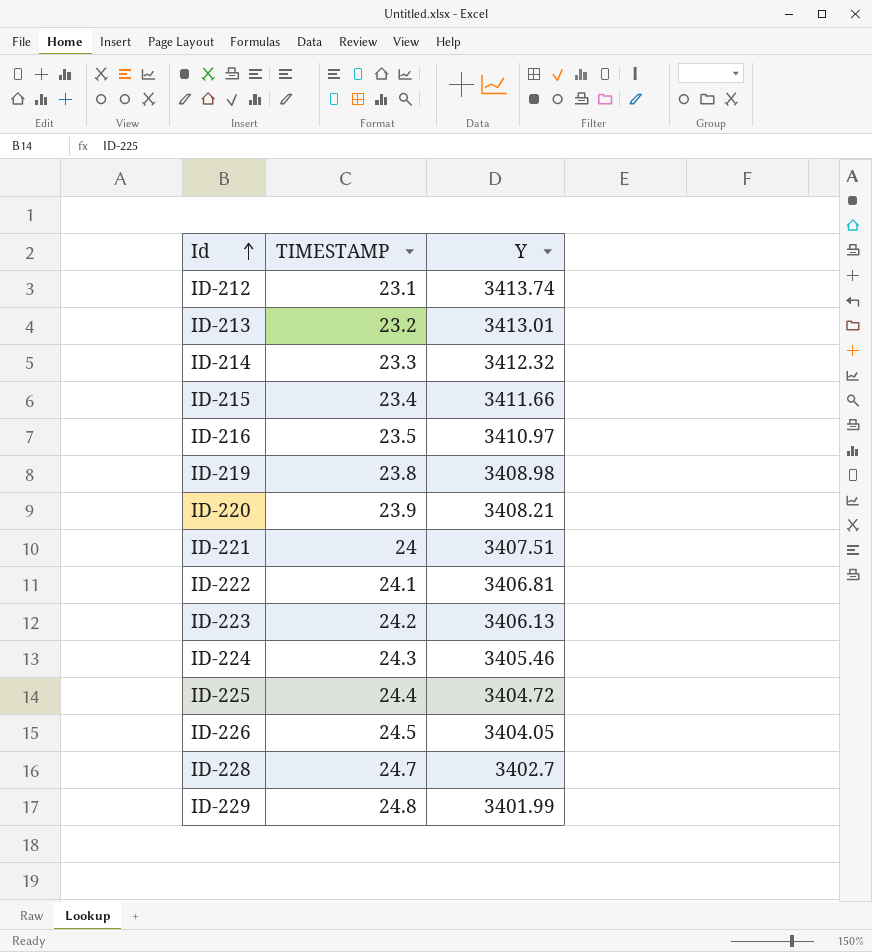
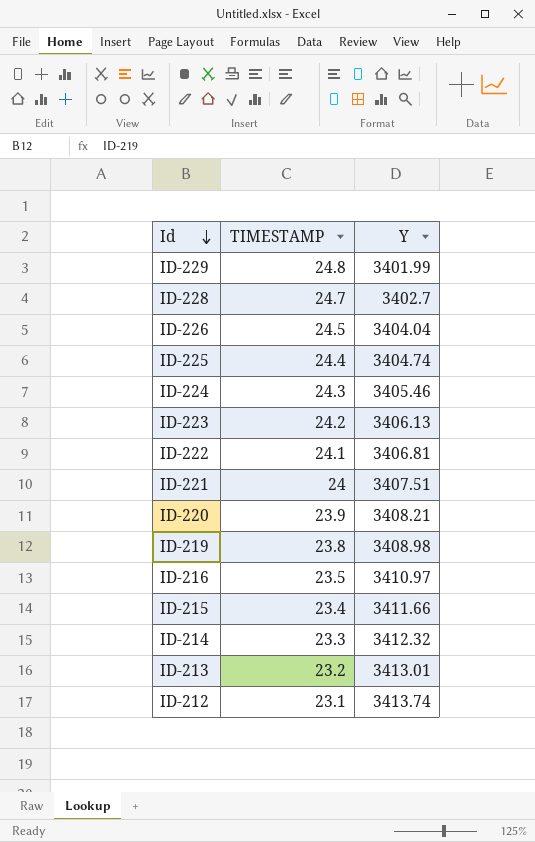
row order: Id ascending -> Id descending
ID-226 | Y: 3404.05 -> 3404.04
ID-225 | Y: 3404.72 -> 3404.74

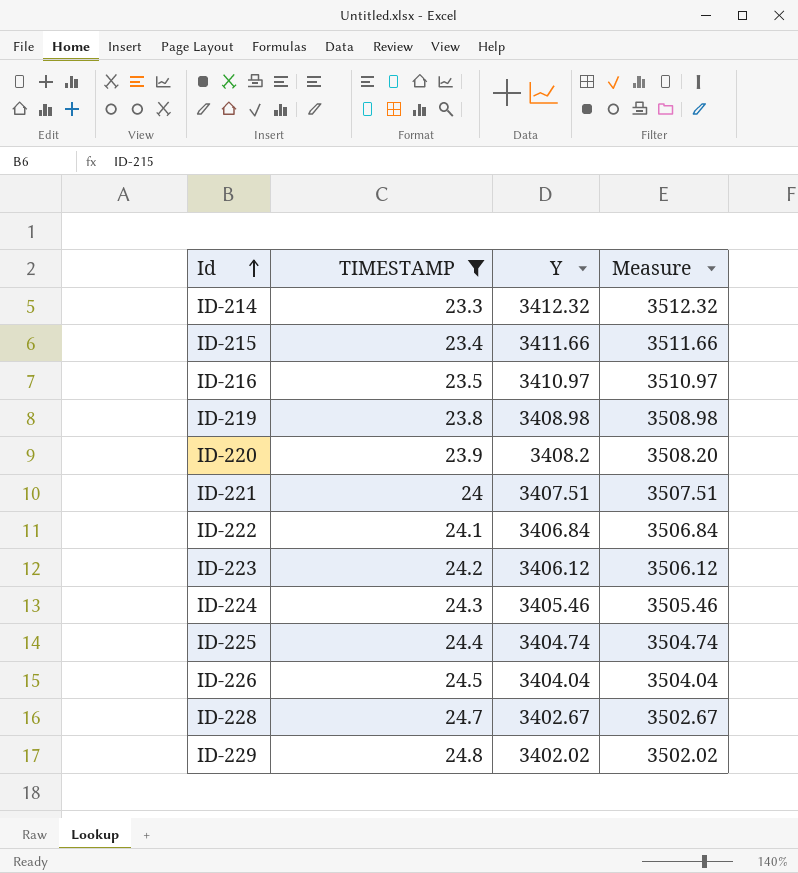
filter: none -> TIMESTAMP >= 23.3
row order: Id descending -> Id ascending
column Measure | formula: none -> [Y] + 100
ID-220 | Y: 3408.21 -> 3408.2
ID-222 | Y: 3406.81 -> 3406.84
ID-223 | Y: 3406.13 -> 3406.12
ID-228 | Y: 3402.7 -> 3402.67
ID-229 | Y: 3401.99 -> 3402.02

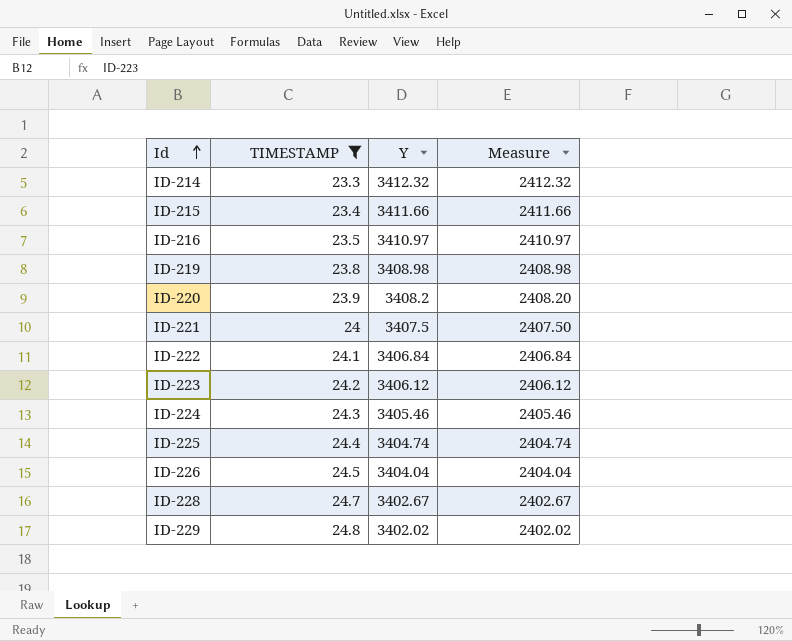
column Measure | formula: [Y] + 100 -> [Y] - 1000
ID-221 | Y: 3407.51 -> 3407.5

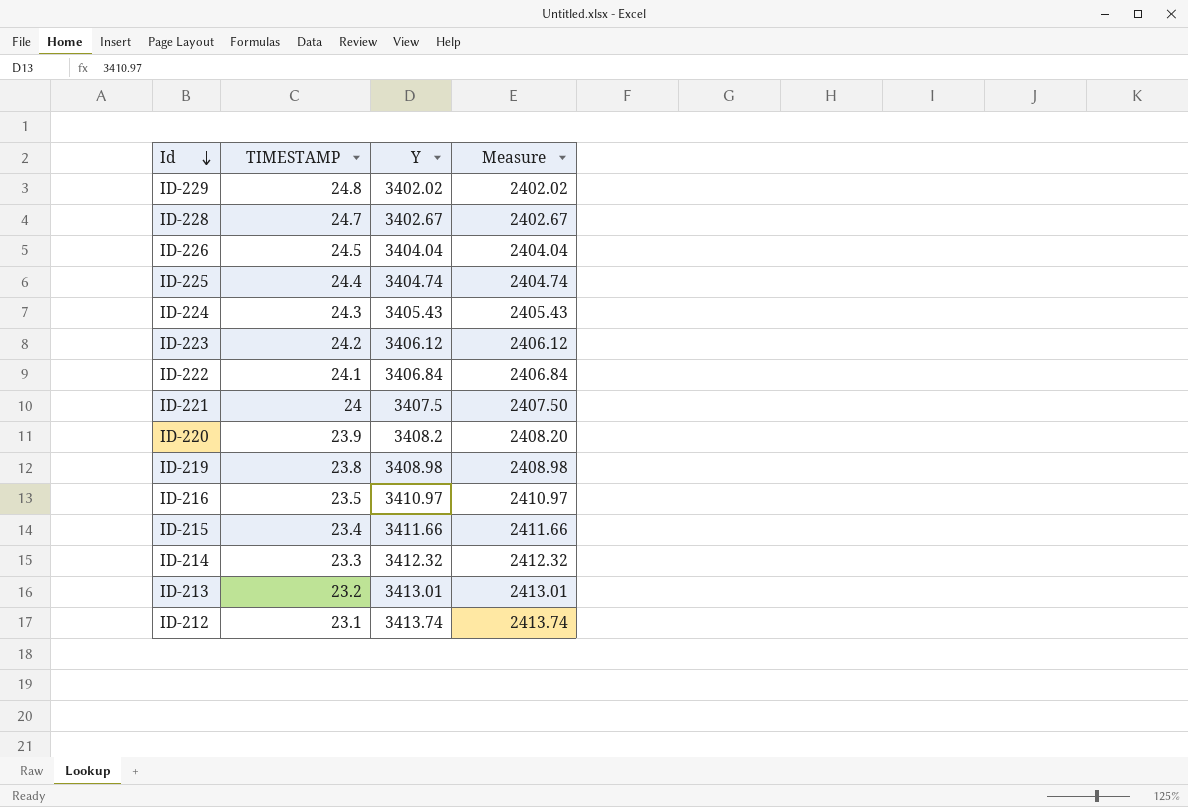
filter: TIMESTAMP >= 23.3 -> none
row order: Id ascending -> Id descending
ID-224 | Y: 3405.46 -> 3405.43
ID-224 | Measure: 2405.46 -> 2405.43

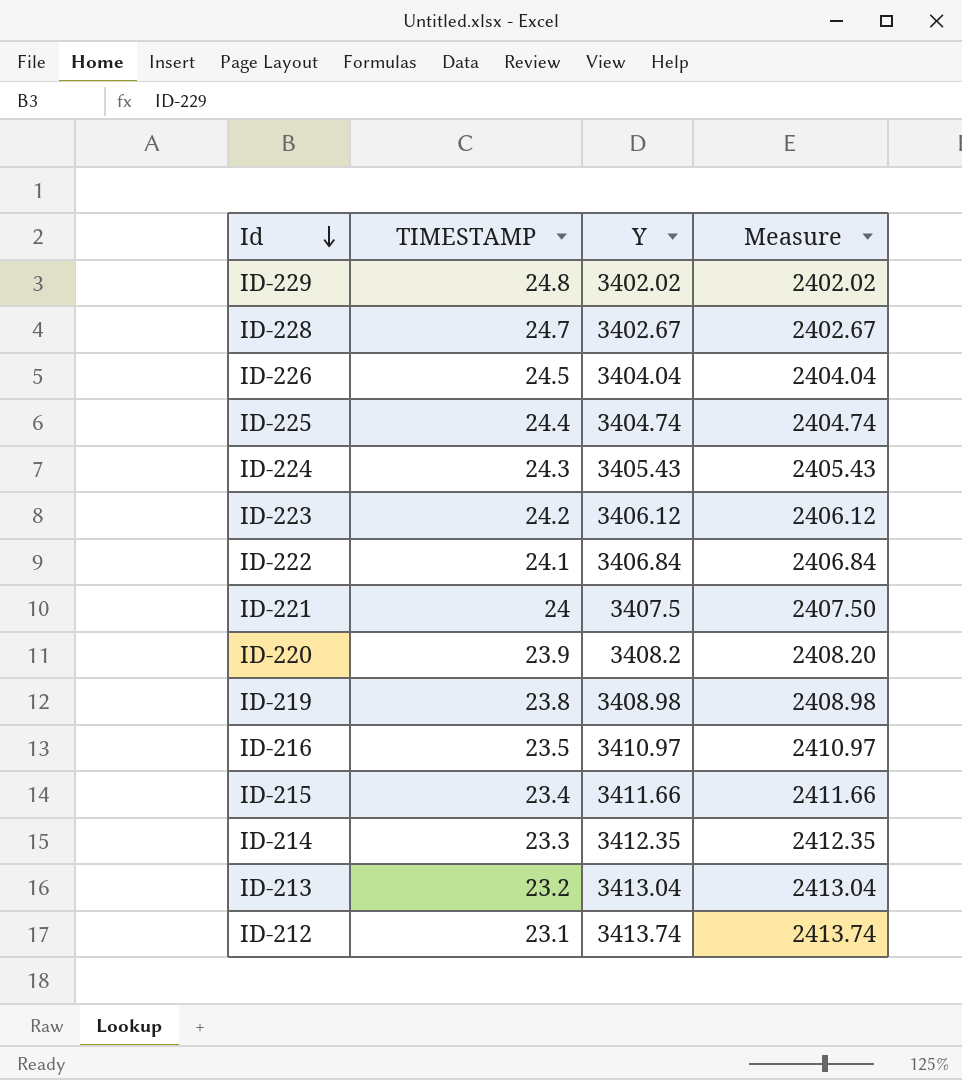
ID-214 | Y: 3412.32 -> 3412.35
ID-214 | Measure: 2412.32 -> 2412.35
ID-213 | Y: 3413.01 -> 3413.04
ID-213 | Measure: 2413.01 -> 2413.04

